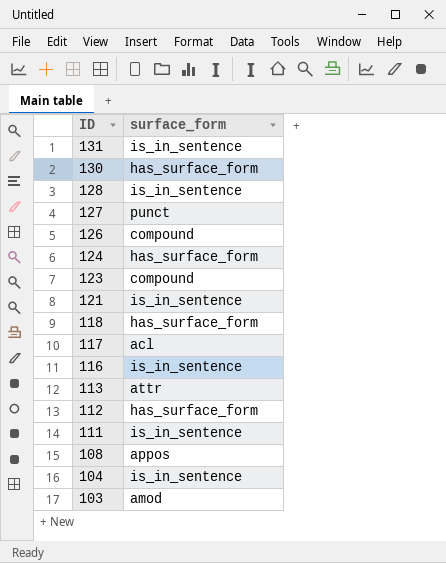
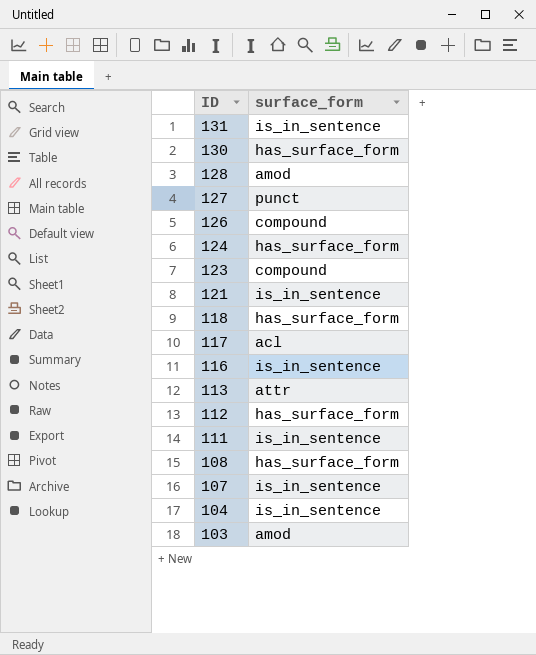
128 | surface_form: is_in_sentence -> amod
108 | surface_form: appos -> has_surface_form
row 107: none -> is_in_sentence

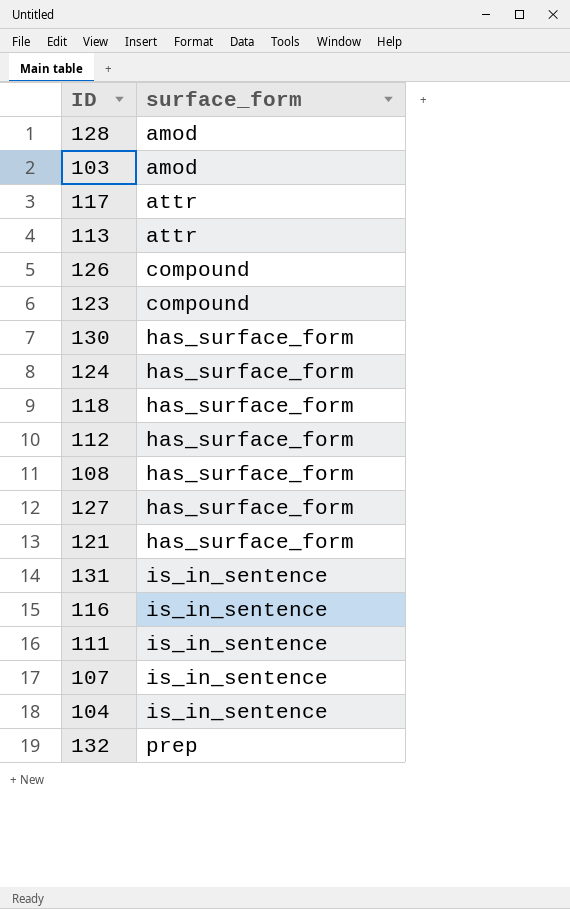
row order: ID descending -> surface_form ascending
117 | surface_form: acl -> attr
127 | surface_form: punct -> has_surface_form
121 | surface_form: is_in_sentence -> has_surface_form
row 132: none -> prep

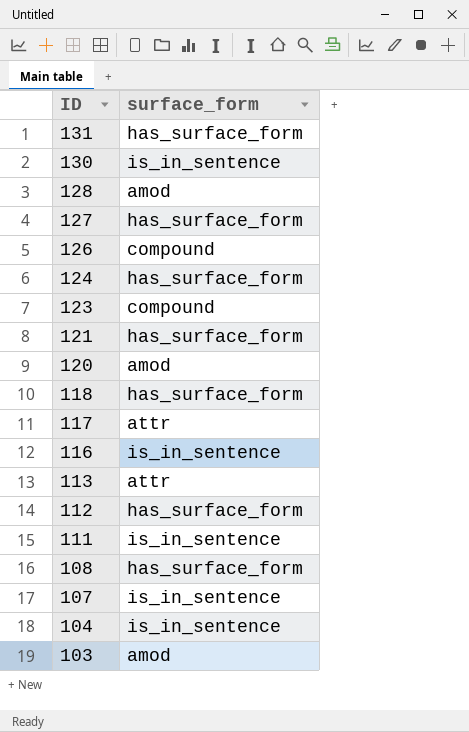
row order: surface_form ascending -> ID descending
row 132: prep -> none
131 | surface_form: is_in_sentence -> has_surface_form
130 | surface_form: has_surface_form -> is_in_sentence
row 120: none -> amod

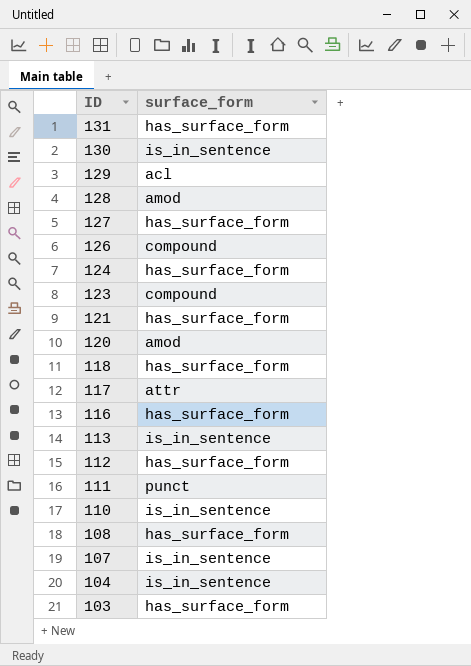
row 129: none -> acl
116 | surface_form: is_in_sentence -> has_surface_form
113 | surface_form: attr -> is_in_sentence
111 | surface_form: is_in_sentence -> punct
row 110: none -> is_in_sentence
103 | surface_form: amod -> has_surface_form

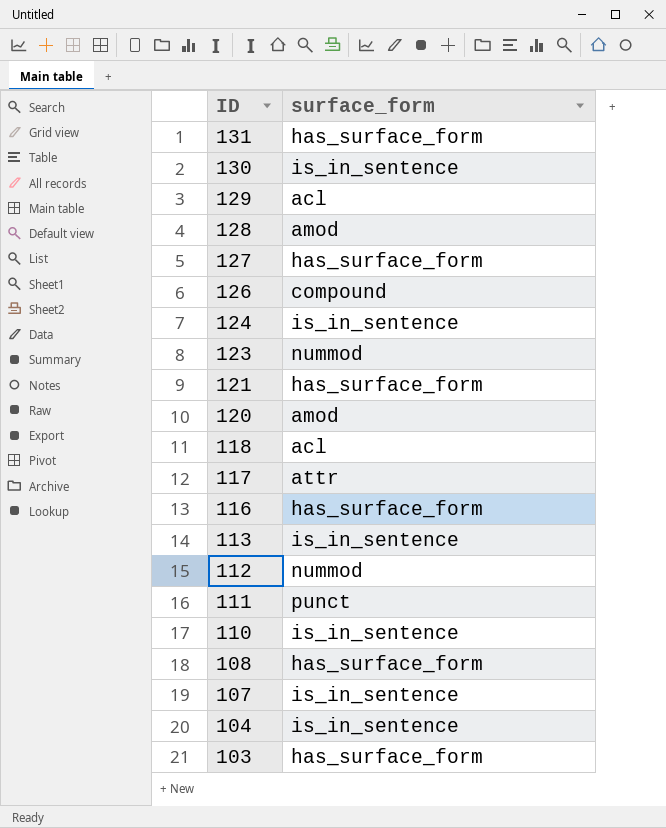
124 | surface_form: has_surface_form -> is_in_sentence
123 | surface_form: compound -> nummod
118 | surface_form: has_surface_form -> acl
112 | surface_form: has_surface_form -> nummod

